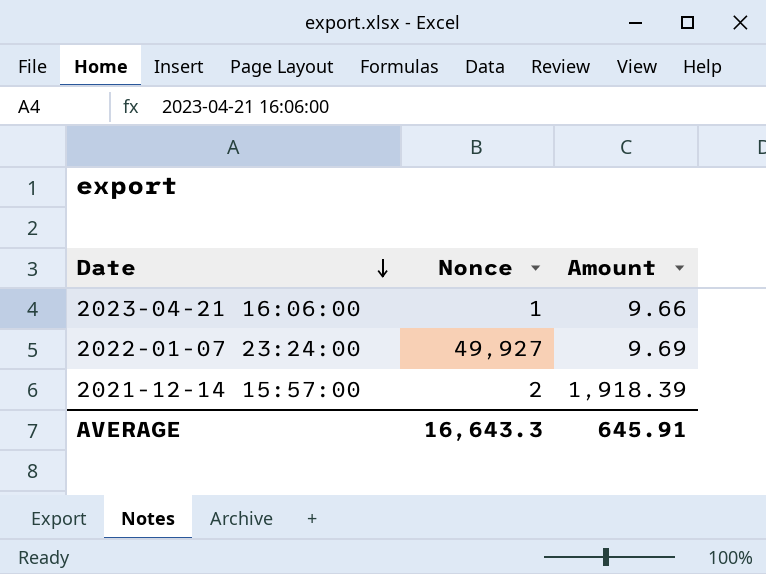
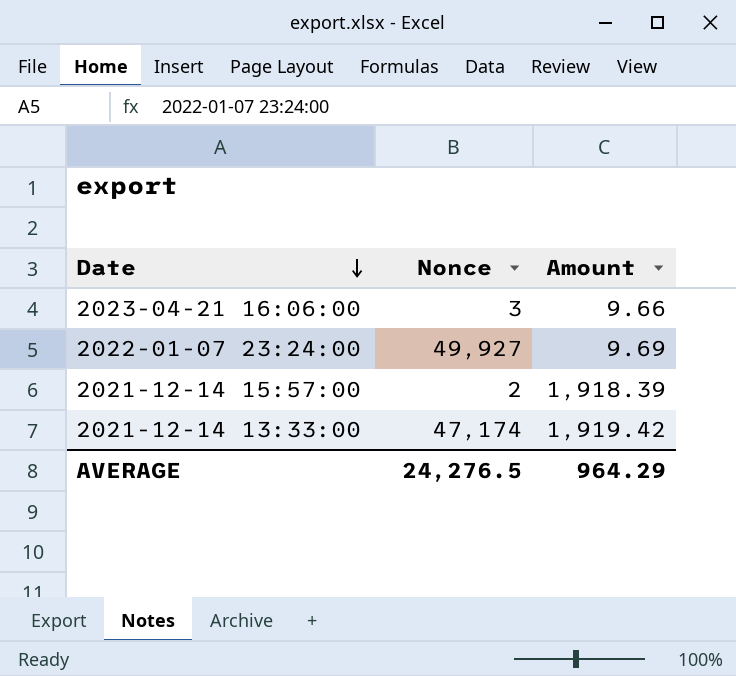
2023-04-21 16:06:00 | Nonce: 1 -> 3
row 2021-12-14 13:33:00: none -> 47,174 | 1,919.42
AVERAGE | Nonce: 16,643.3 -> 24,276.5
AVERAGE | Amount: 645.91 -> 964.29

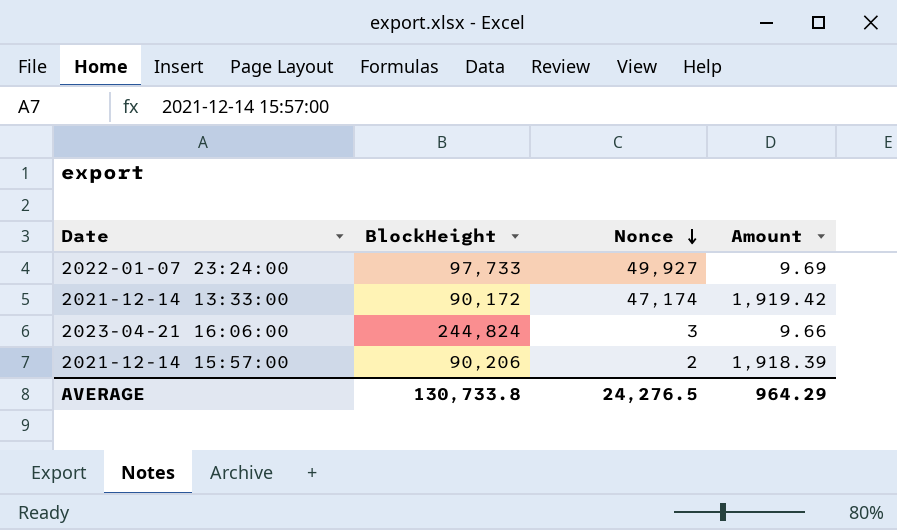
row order: Date descending -> Nonce descending
column BlockHeight | position: none -> 2

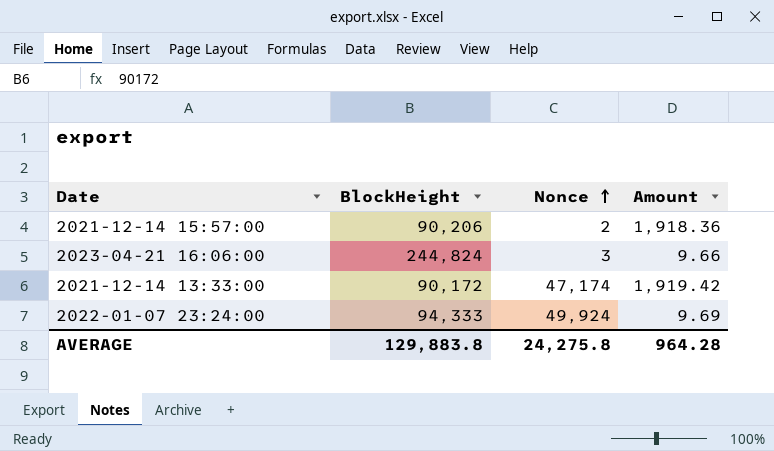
row order: Nonce descending -> Nonce ascending
2021-12-14 15:57:00 | Amount: 1,918.39 -> 1,918.36
2022-01-07 23:24:00 | BlockHeight: 97,733 -> 94,333
2022-01-07 23:24:00 | Nonce: 49,927 -> 49,924
AVERAGE | BlockHeight: 130,733.8 -> 129,883.8
AVERAGE | Nonce: 24,276.5 -> 24,275.8
AVERAGE | Amount: 964.29 -> 964.28

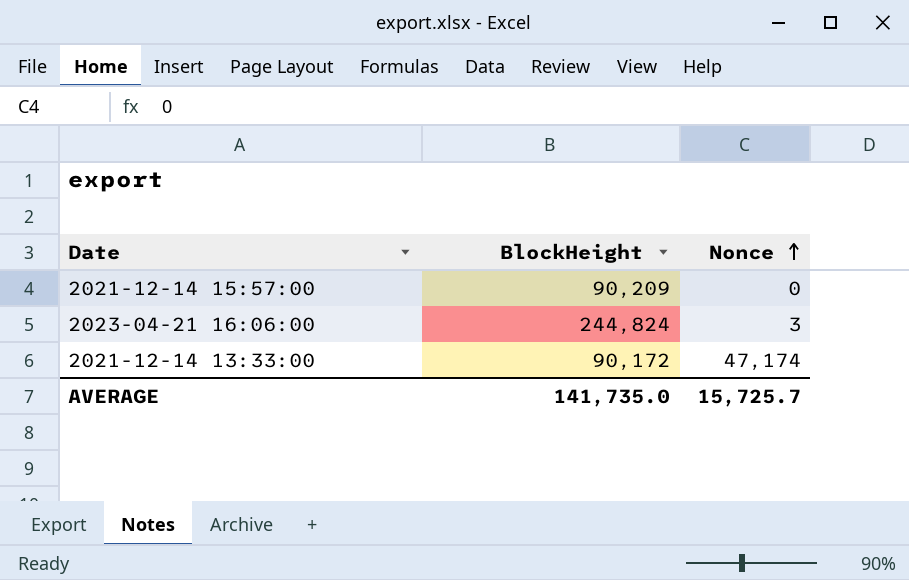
column Amount | position: 4 -> none
row 2022-01-07 23:24:00: 94,333 | 49,924 | 9.69 -> none
2021-12-14 15:57:00 | BlockHeight: 90,206 -> 90,209
2021-12-14 15:57:00 | Nonce: 2 -> 0
AVERAGE | BlockHeight: 129,883.8 -> 141,735.0
AVERAGE | Nonce: 24,275.8 -> 15,725.7

